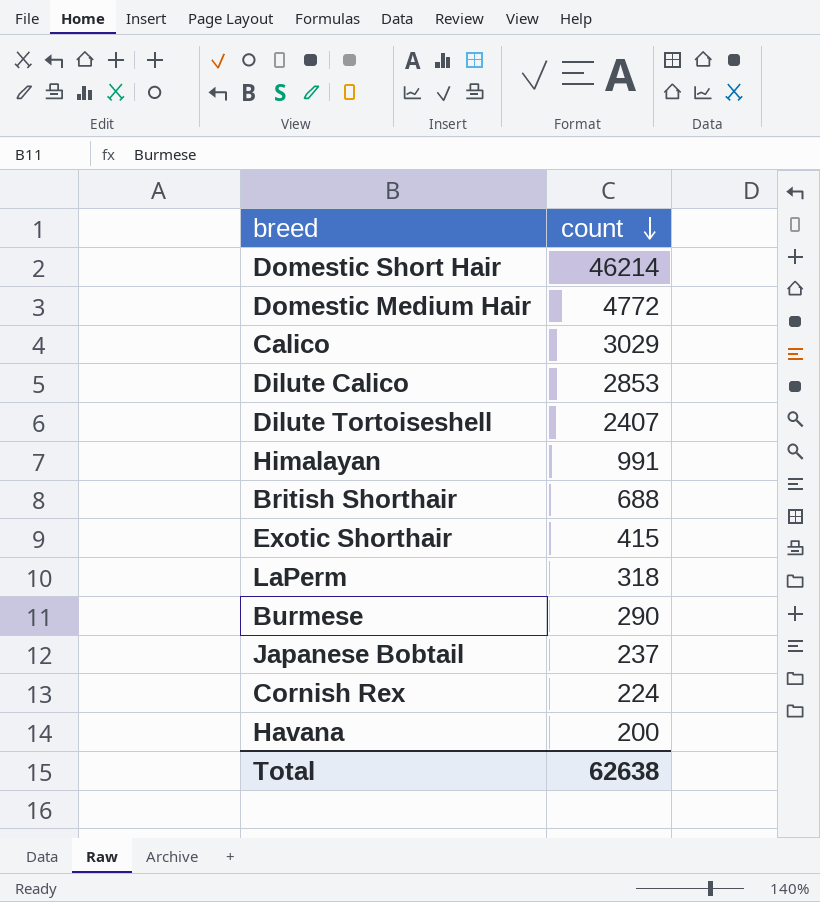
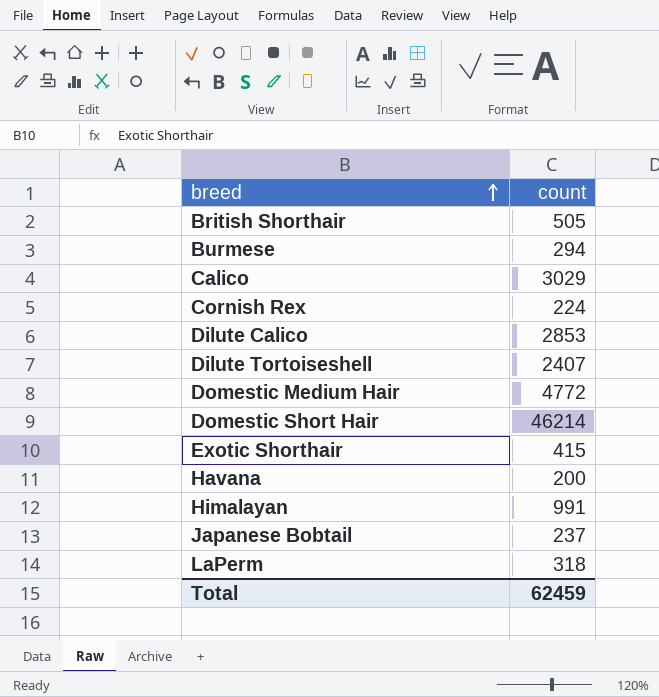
row order: count descending -> breed ascending
British Shorthair | count: 688 -> 505
Burmese | count: 290 -> 294
Total | count: 62638 -> 62459

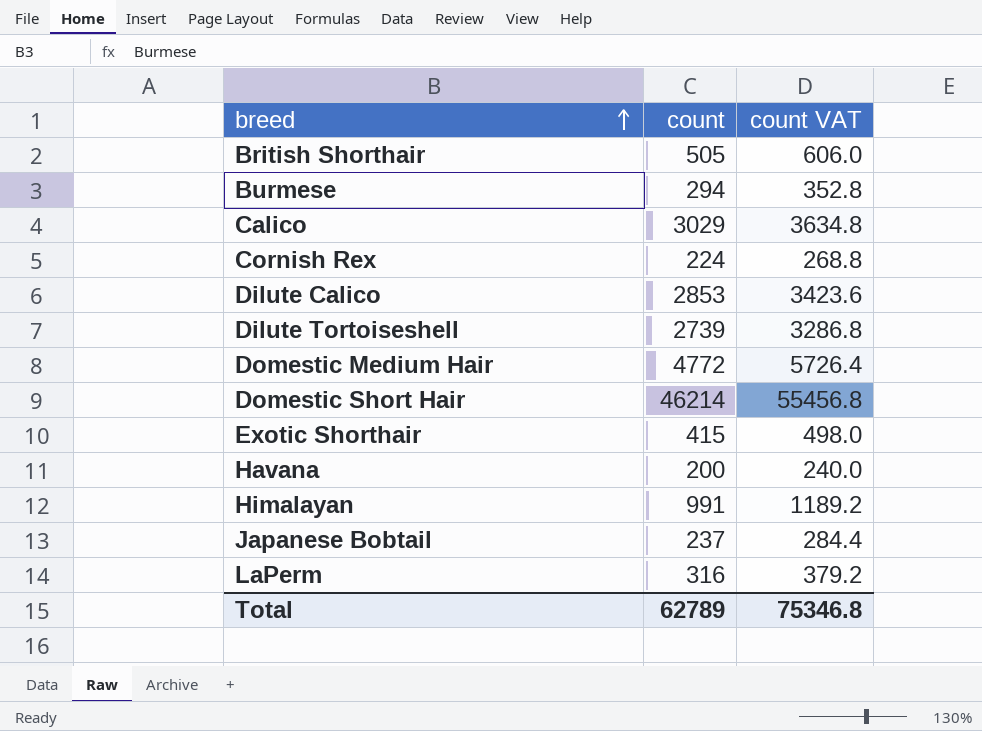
column count VAT | formula: none -> [count] * 1.2
Dilute Tortoiseshell | count: 2407 -> 2739
LaPerm | count: 318 -> 316
Total | count: 62459 -> 62789

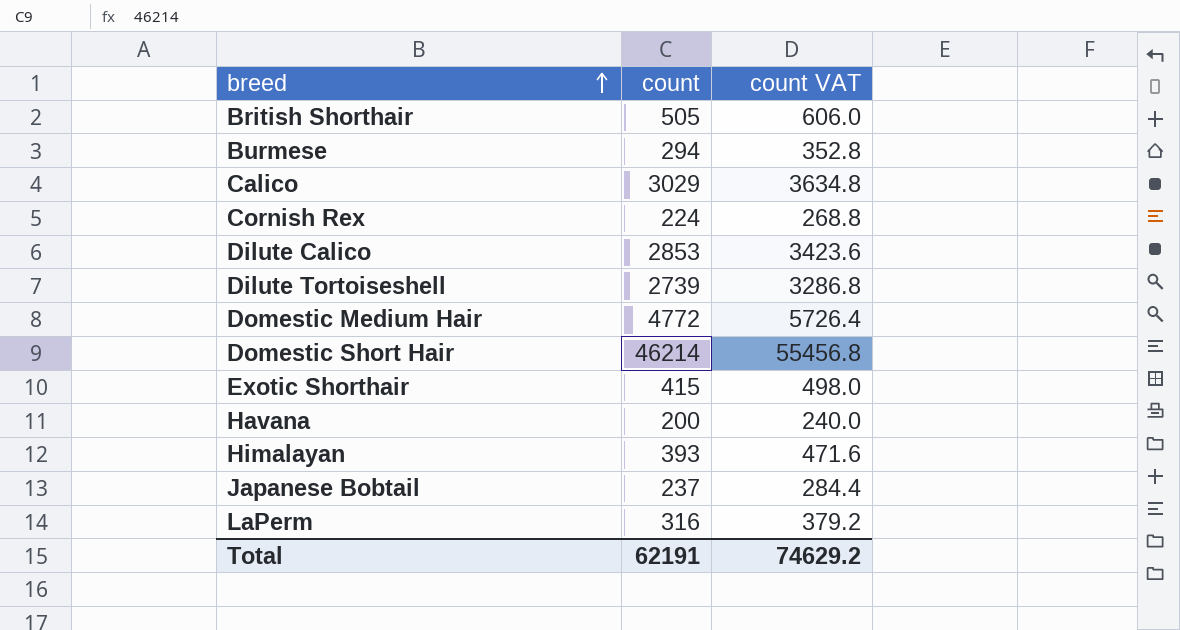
Himalayan | count: 991 -> 393
Himalayan | count VAT: 1189.2 -> 471.6
Total | count: 62789 -> 62191
Total | count VAT: 75346.8 -> 74629.2

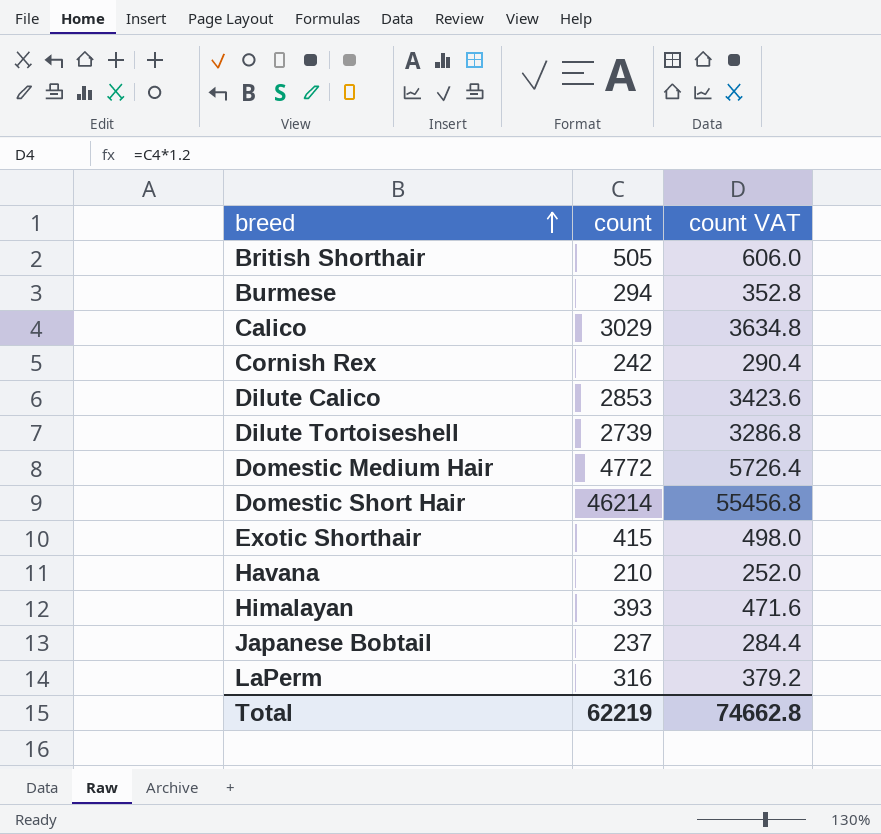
Cornish Rex | count: 224 -> 242
Cornish Rex | count VAT: 268.8 -> 290.4
Havana | count: 200 -> 210
Havana | count VAT: 240.0 -> 252.0
Total | count: 62191 -> 62219
Total | count VAT: 74629.2 -> 74662.8

